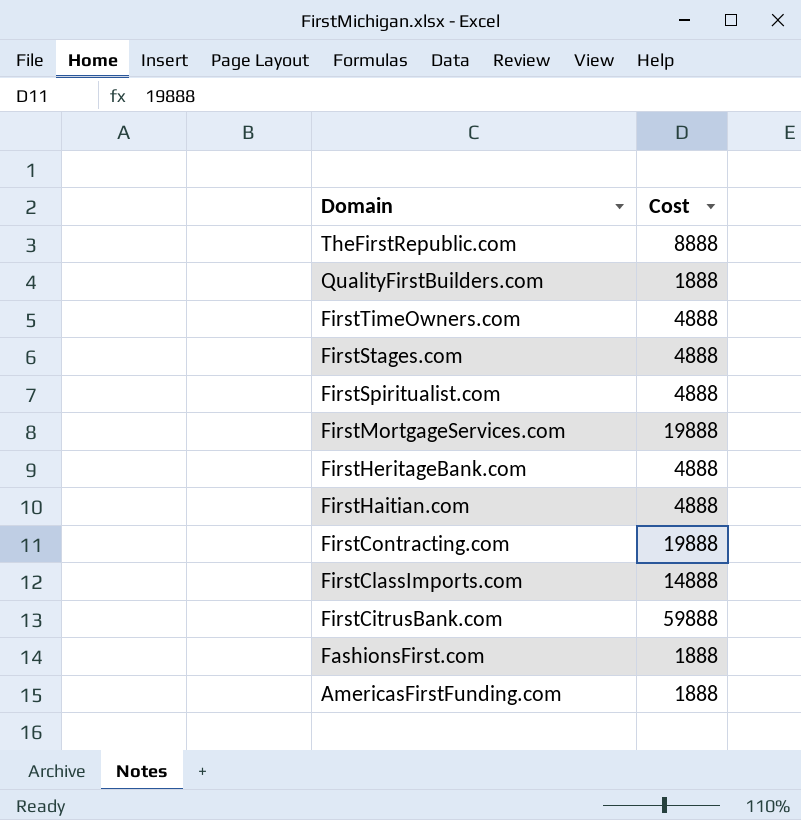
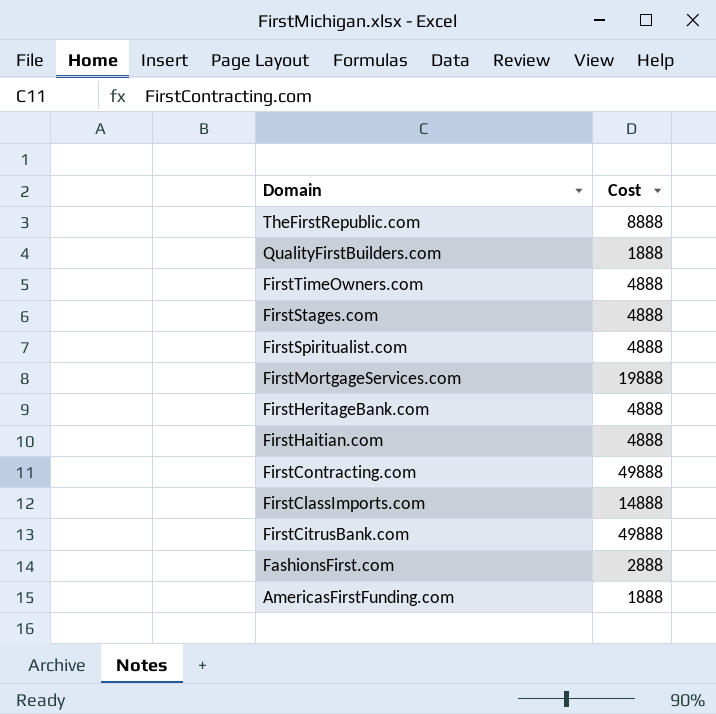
FirstContracting.com | Cost: 19888 -> 49888
FirstCitrusBank.com | Cost: 59888 -> 49888
FashionsFirst.com | Cost: 1888 -> 2888

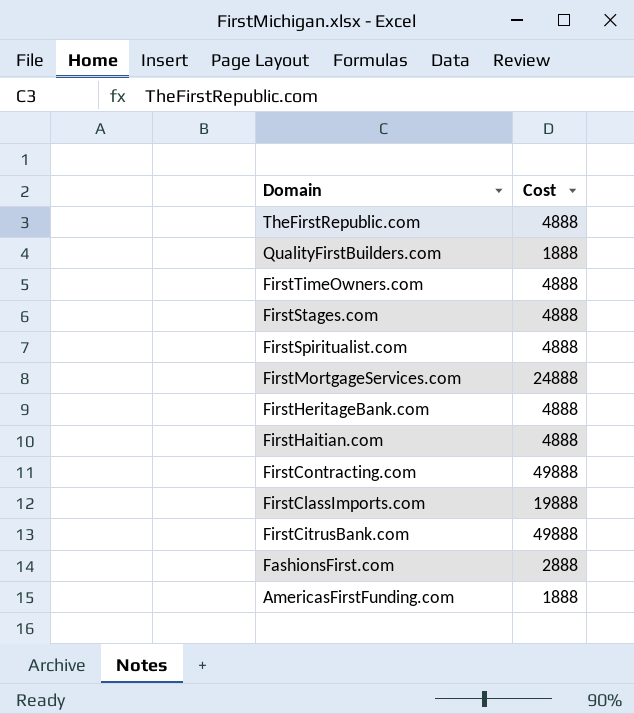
TheFirstRepublic.com | Cost: 8888 -> 4888
FirstMortgageServices.com | Cost: 19888 -> 24888
FirstClassImports.com | Cost: 14888 -> 19888

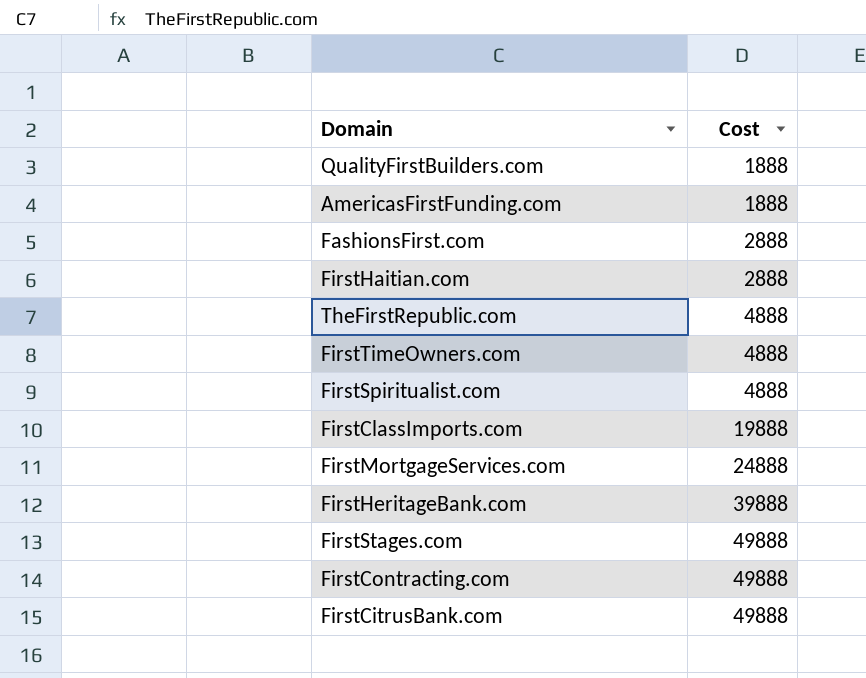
row order: Domain descending -> Cost ascending
FirstHaitian.com | Cost: 4888 -> 2888
FirstHeritageBank.com | Cost: 4888 -> 39888
FirstStages.com | Cost: 4888 -> 49888

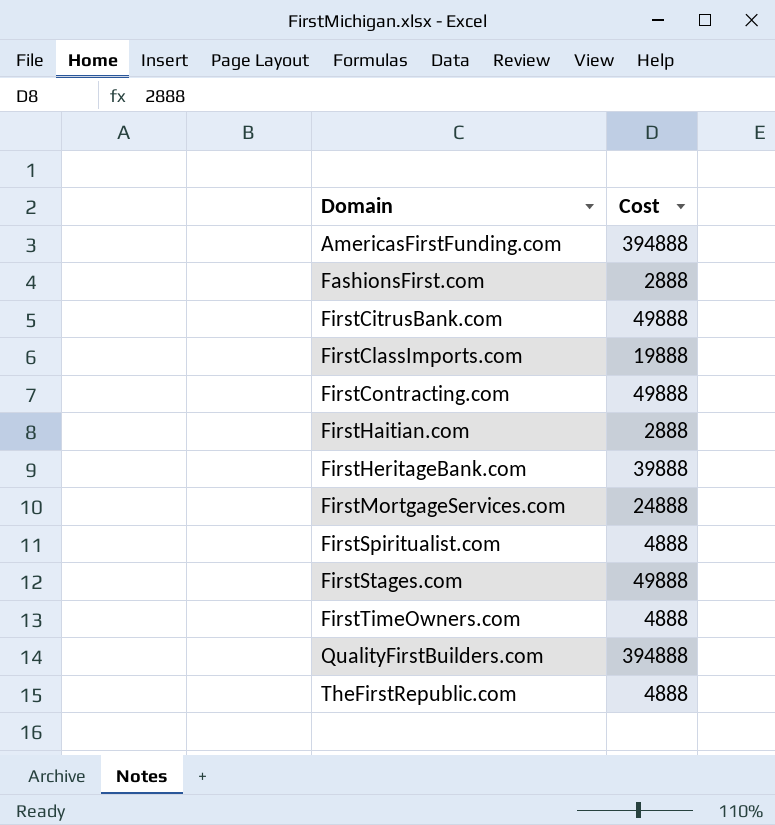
row order: Cost ascending -> Domain ascending
AmericasFirstFunding.com | Cost: 1888 -> 394888
QualityFirstBuilders.com | Cost: 1888 -> 394888

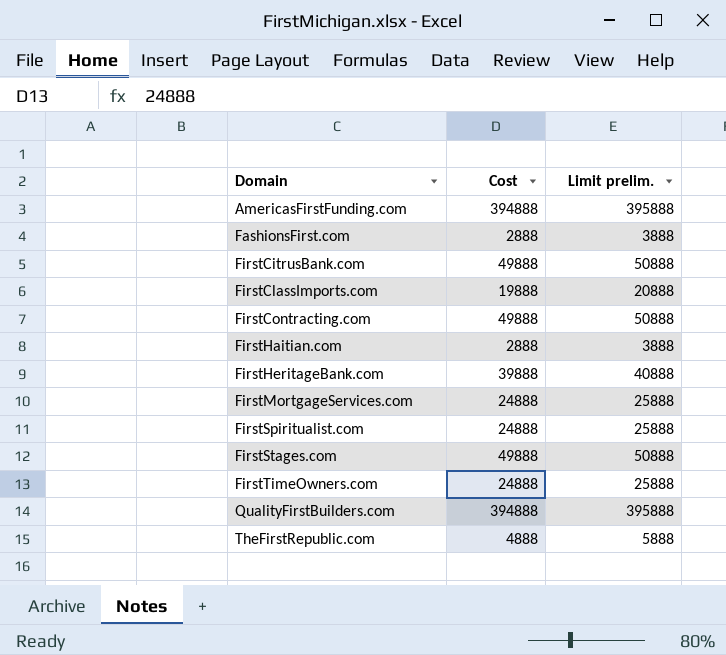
column Limit prelim. | formula: none -> [Cost] + 1000
FirstSpiritualist.com | Cost: 4888 -> 24888
FirstTimeOwners.com | Cost: 4888 -> 24888

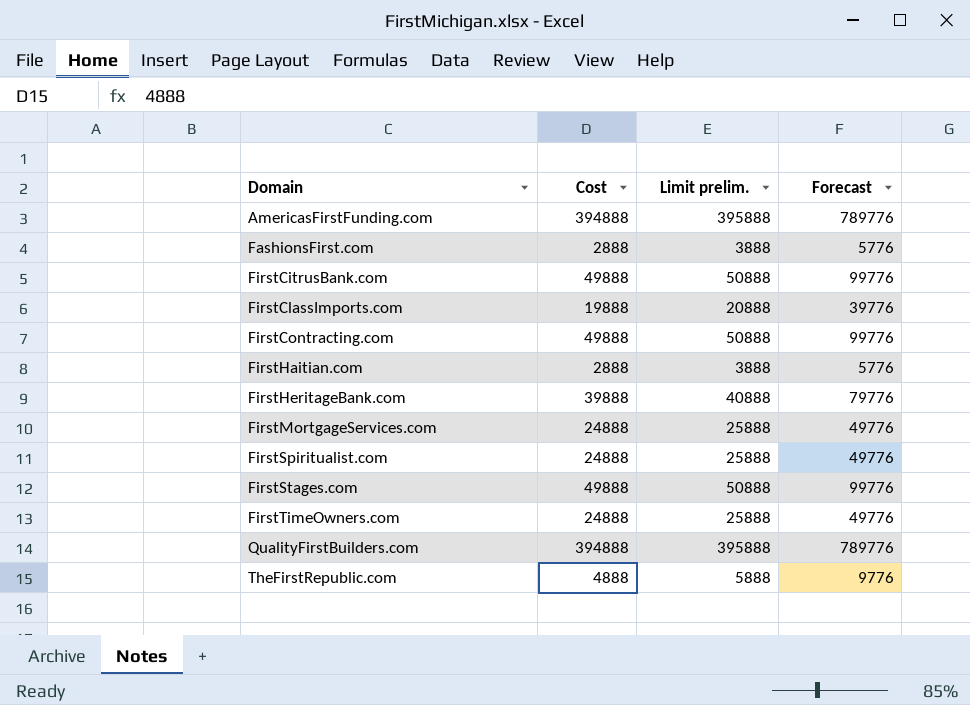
column Forecast | formula: none -> [Cost] * 2

